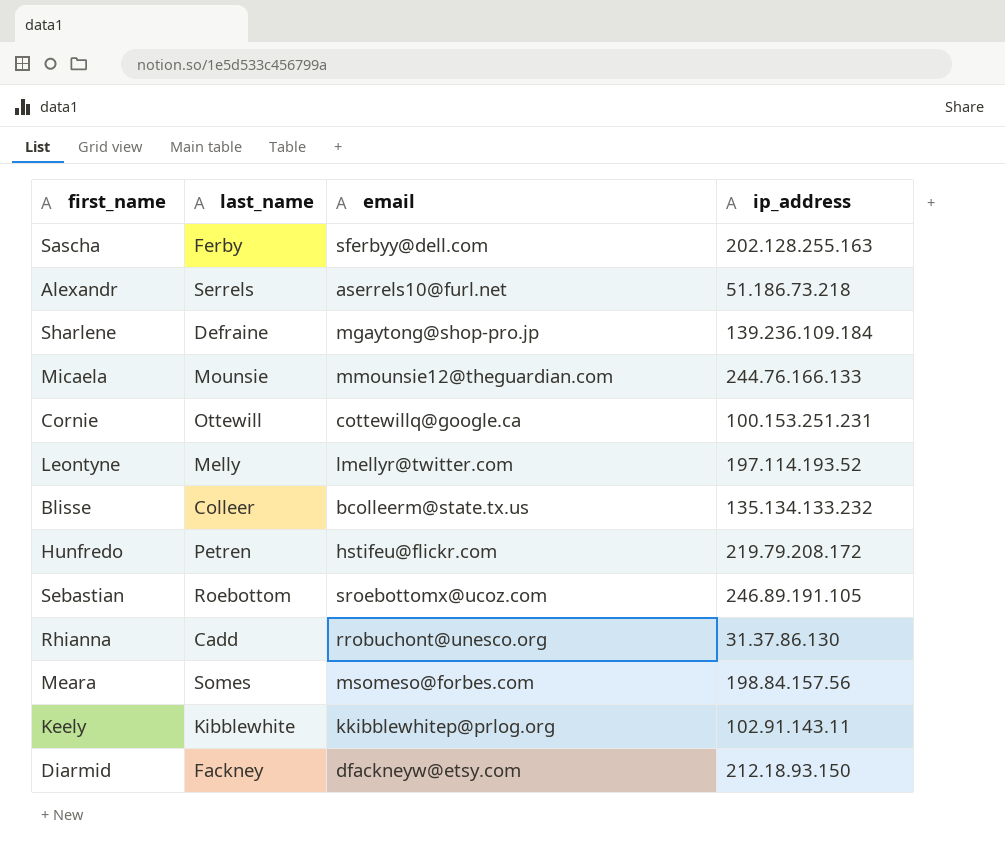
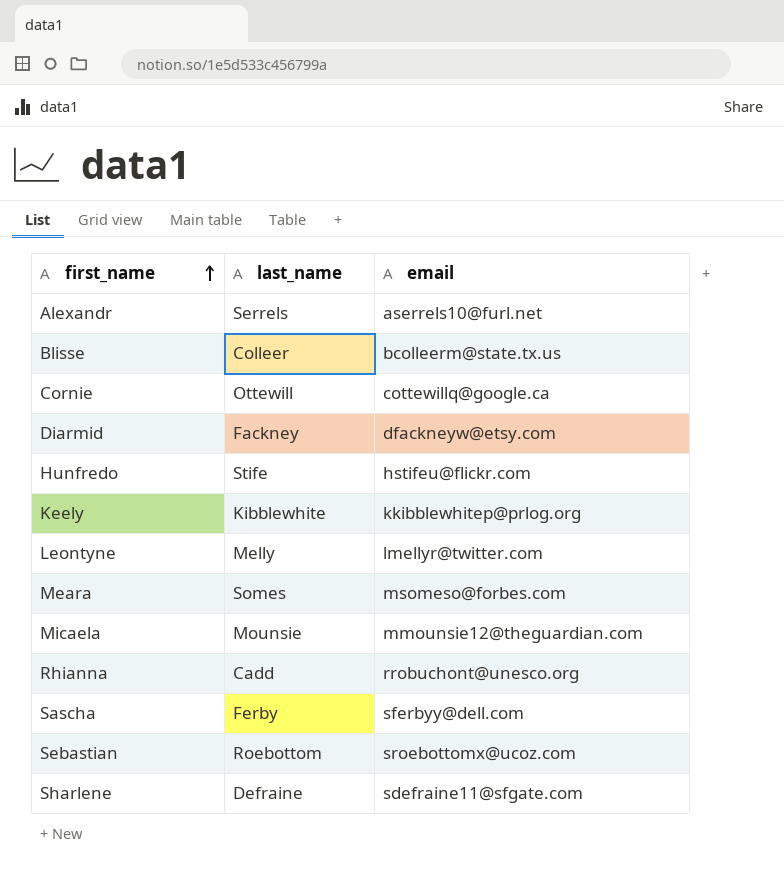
row order: none -> first_name ascending
column ip_address | position: 4 -> none
Hunfredo | last_name: Petren -> Stife
Sharlene | email: mgaytong@shop-pro.jp -> sdefraine11@sfgate.com

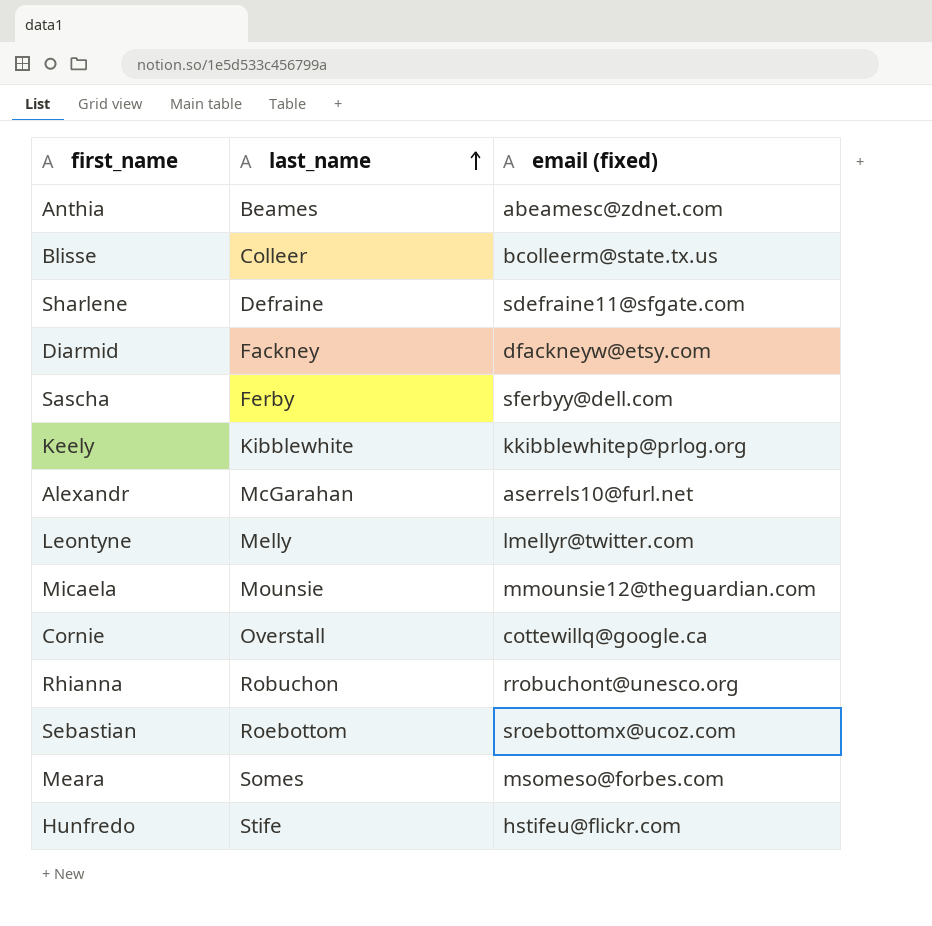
row order: first_name ascending -> last_name ascending
column name: email -> email (fixed)
row Anthia: none -> Beames | abeamesc@zdnet.com
Alexandr | last_name: Serrels -> McGarahan
Cornie | last_name: Ottewill -> Overstall
Rhianna | last_name: Cadd -> Robuchon

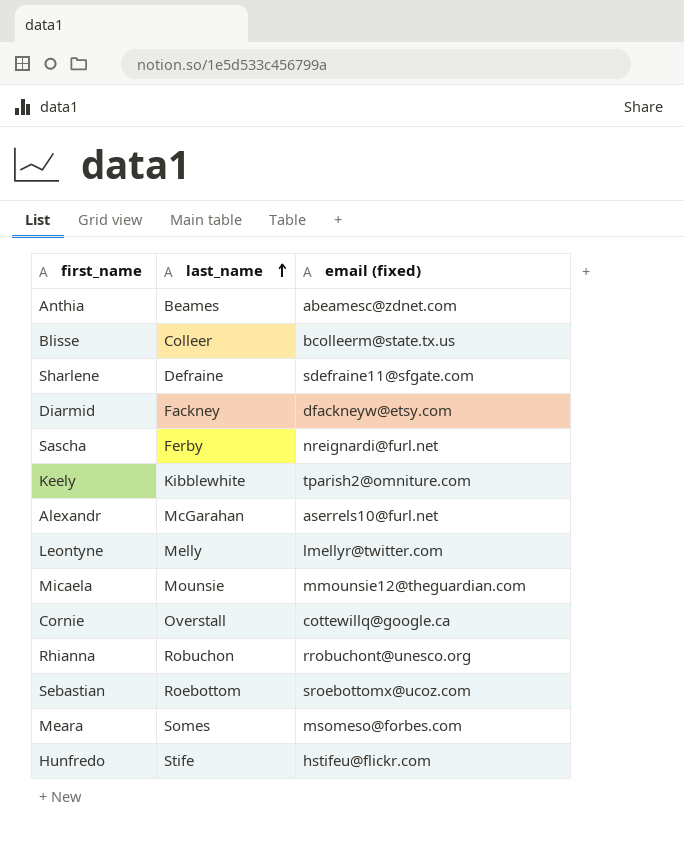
Sascha | email (fixed): sferbyy@dell.com -> nreignardi@furl.net
Keely | email (fixed): kkibblewhitep@prlog.org -> tparish2@omniture.com

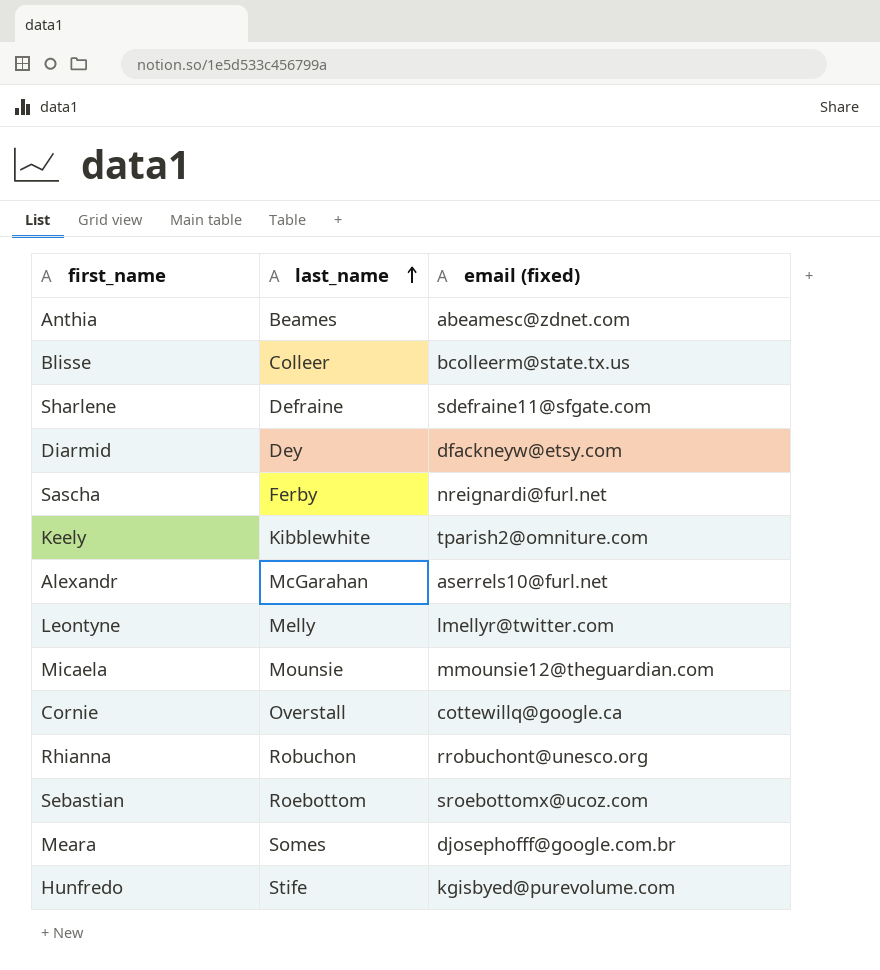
Diarmid | last_name: Fackney -> Dey
Meara | email (fixed): msomeso@forbes.com -> djosephofff@google.com.br
Hunfredo | email (fixed): hstifeu@flickr.com -> kgisbyed@purevolume.com

